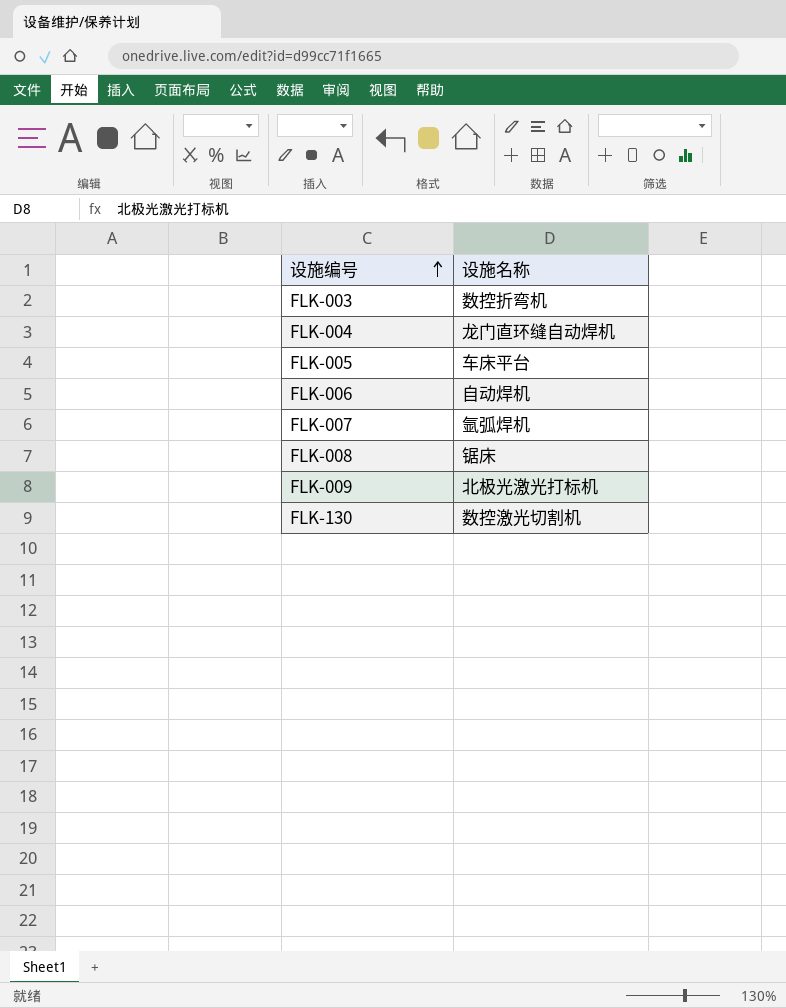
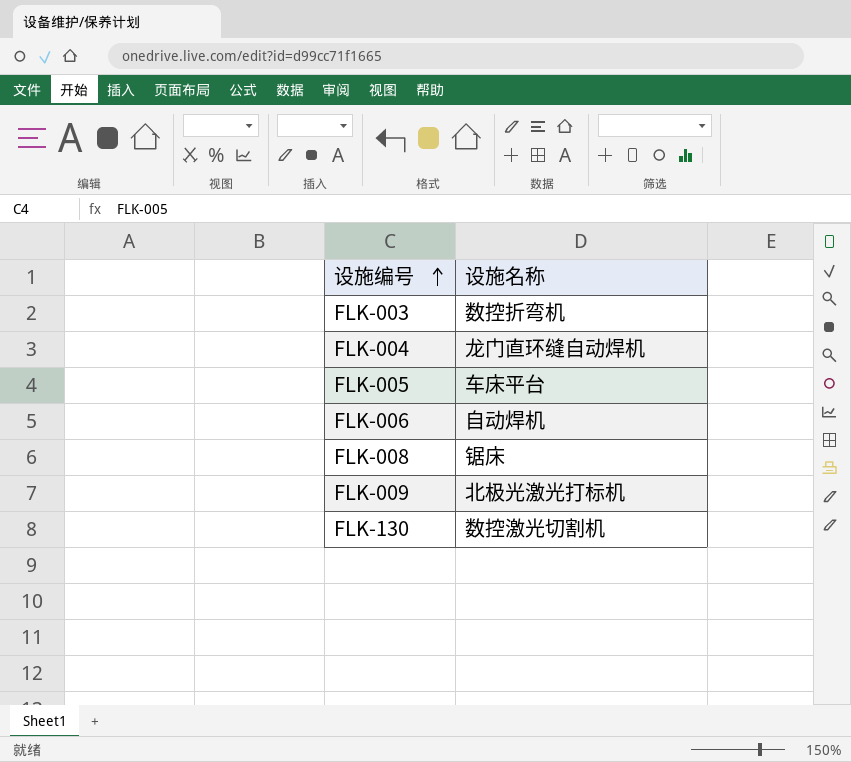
row FLK-007: 氩弧焊机 -> none

